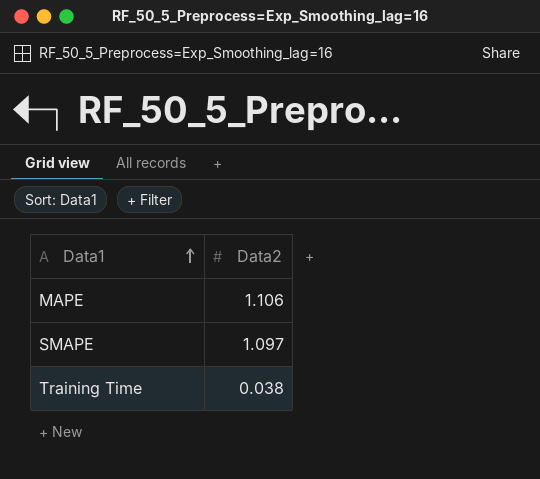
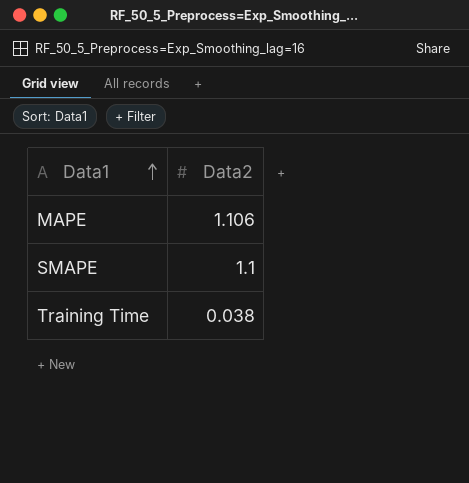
SMAPE | Data2: 1.097 -> 1.1

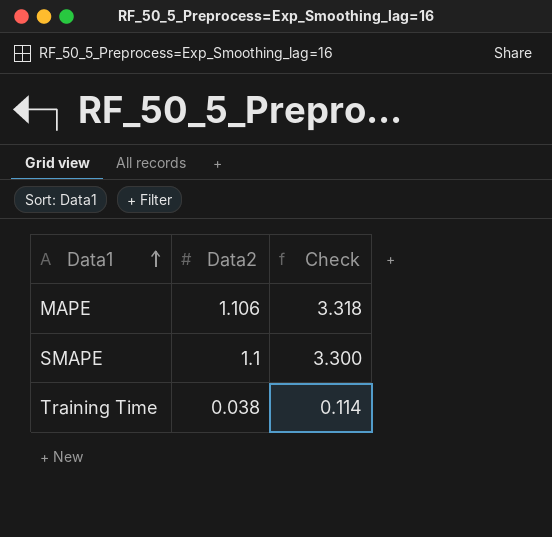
column Check | formula: none -> [Data2] * 3

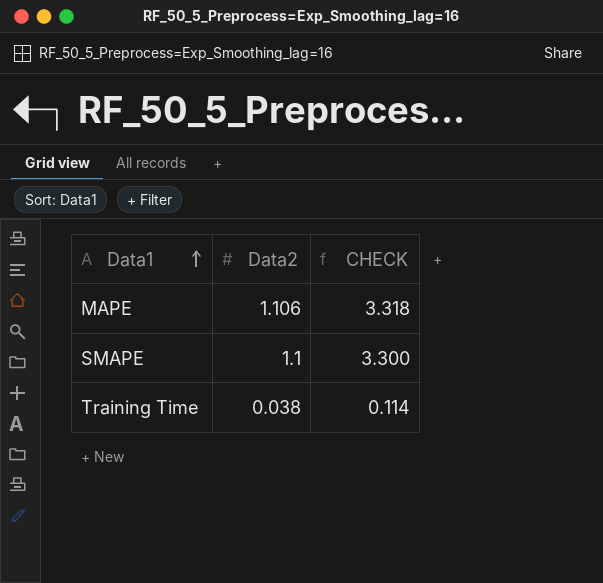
column name: Check -> CHECK

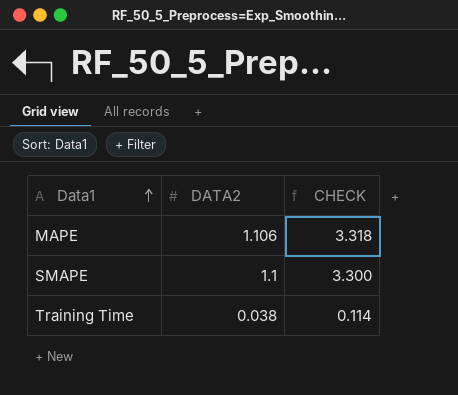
column name: Data2 -> DATA2

